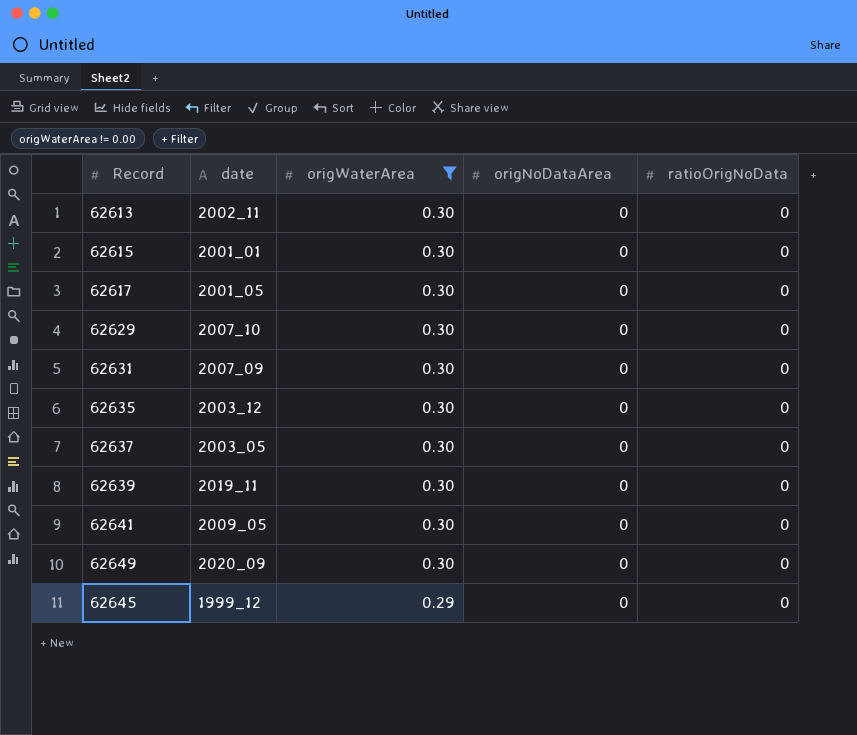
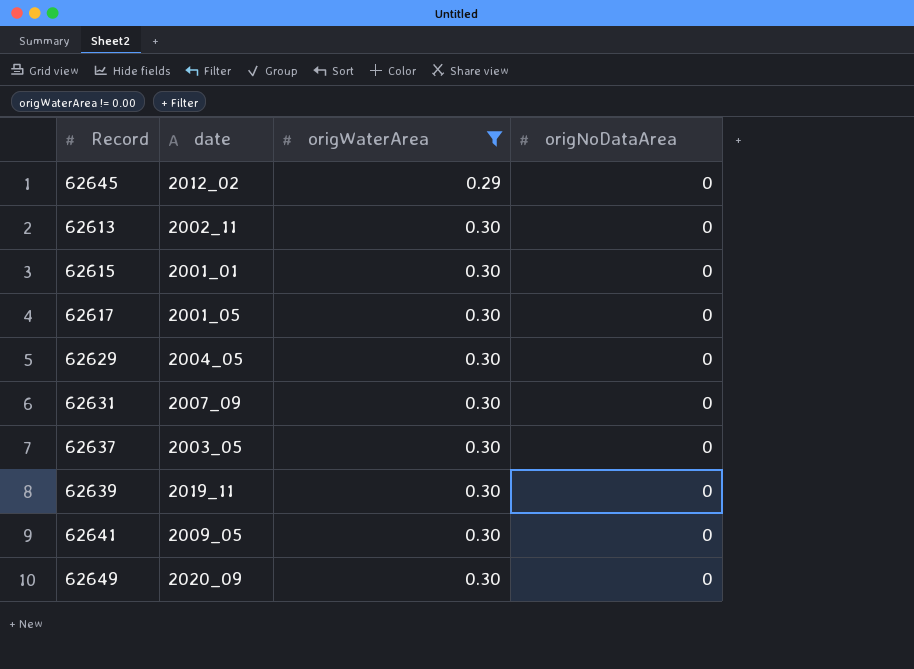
row order: origWaterArea descending -> origWaterArea ascending
column ratioOrigNoData | position: 5 -> none
row 62635: 2003_12 | 0.30 | 0 | 0 -> none
62645 | date: 1999_12 -> 2012_02
62629 | date: 2007_10 -> 2004_05

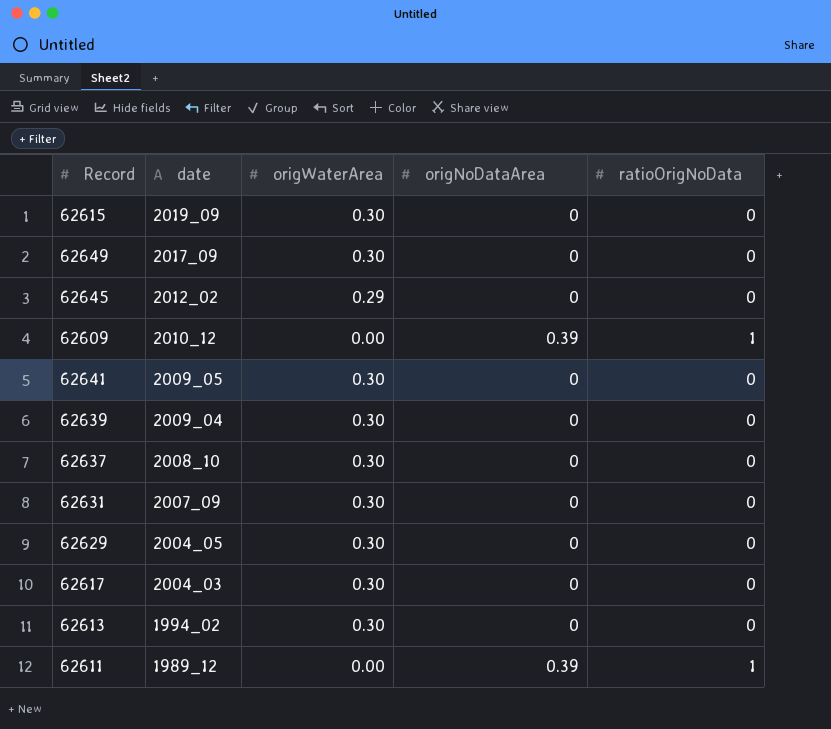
filter: origWaterArea != 0.00 -> none
row order: origWaterArea ascending -> date descending
column ratioOrigNoData | position: none -> 5
62615 | date: 2001_01 -> 2019_09
62649 | date: 2020_09 -> 2017_09
62639 | date: 2019_11 -> 2009_04
62637 | date: 2003_05 -> 2008_10
62617 | date: 2001_05 -> 2004_03
62613 | date: 2002_11 -> 1994_02

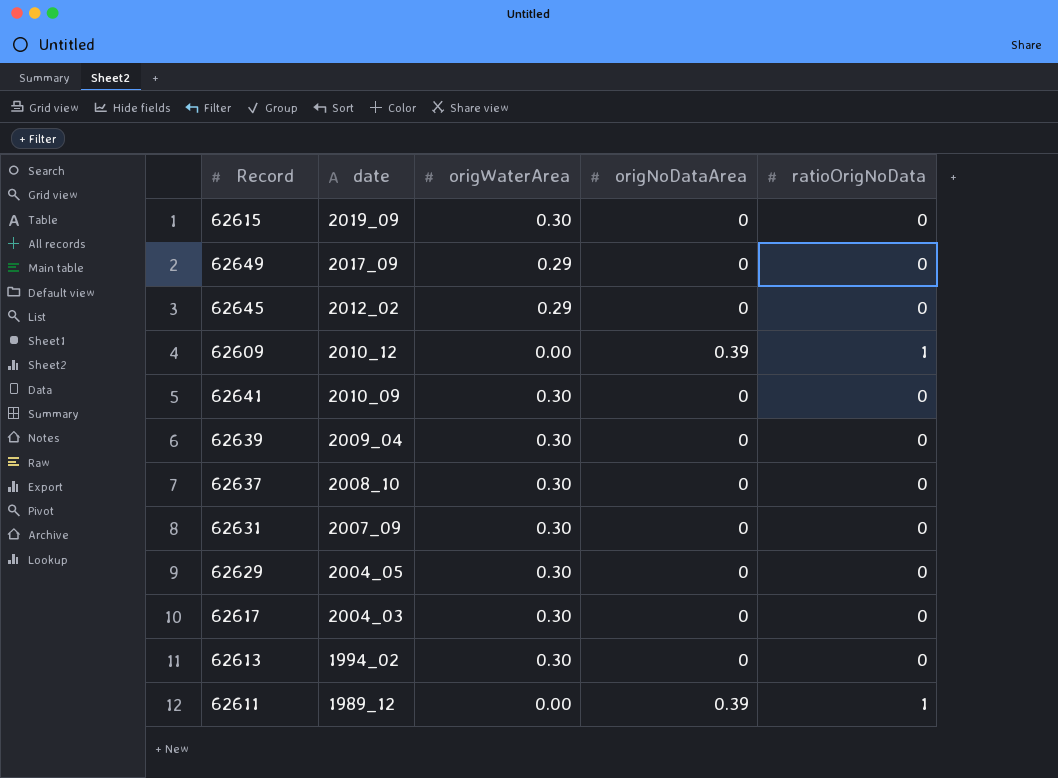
62649 | origWaterArea: 0.30 -> 0.29
62641 | date: 2009_05 -> 2010_09

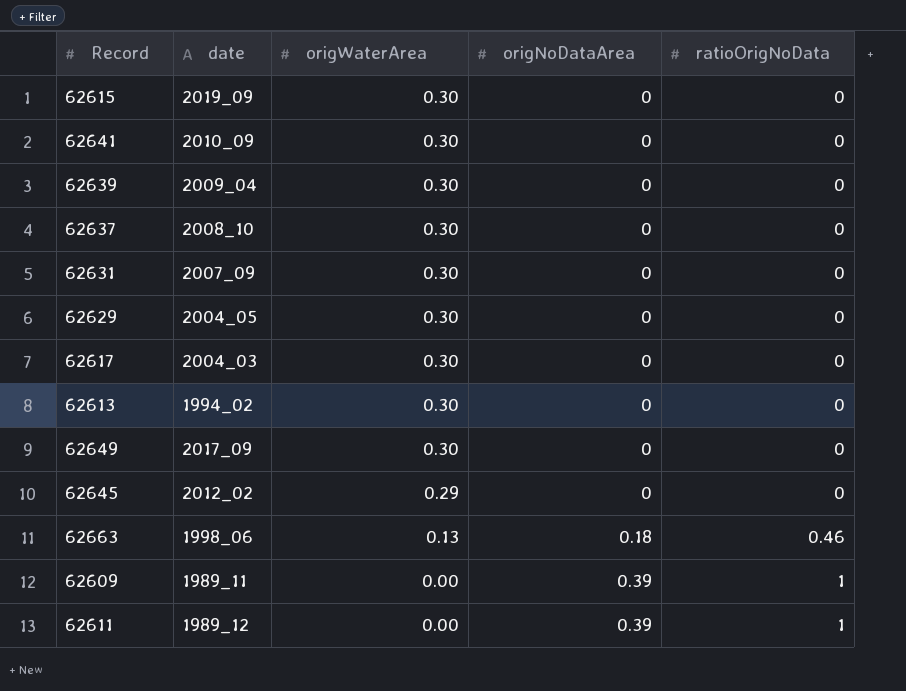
row order: date descending -> origWaterArea descending
62649 | origWaterArea: 0.29 -> 0.30
row 62663: none -> 1998_06 | 0.13 | 0.18 | 0.46
62609 | date: 2010_12 -> 1989_11

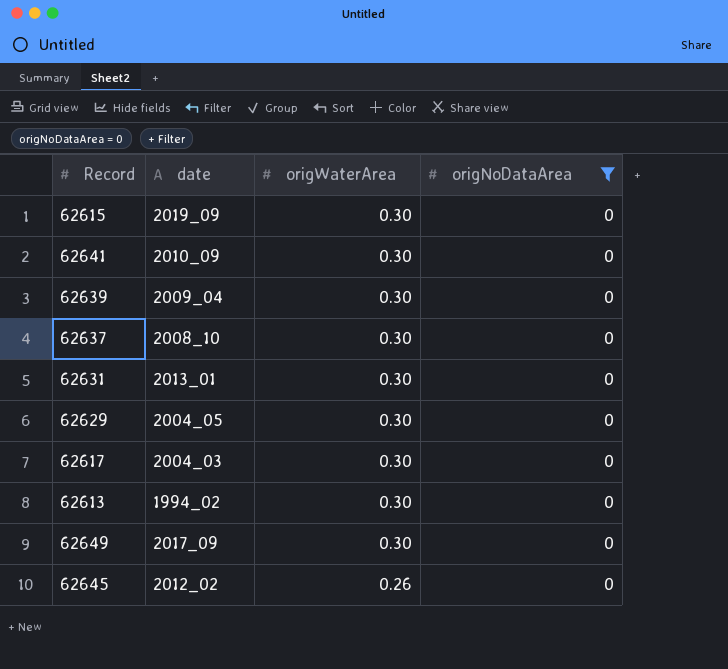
filter: none -> origNoDataArea = 0
column ratioOrigNoData | position: 5 -> none
62631 | date: 2007_09 -> 2013_01
62645 | origWaterArea: 0.29 -> 0.26

